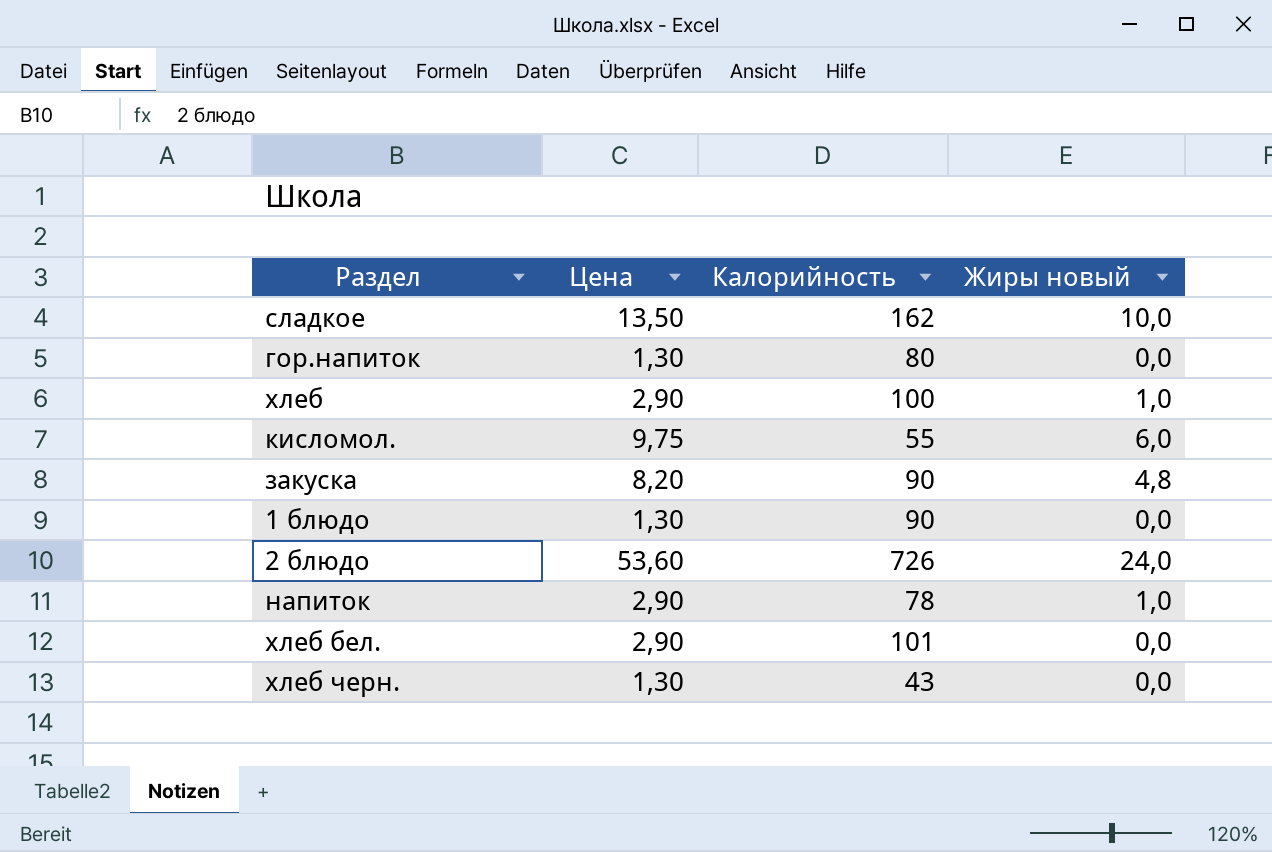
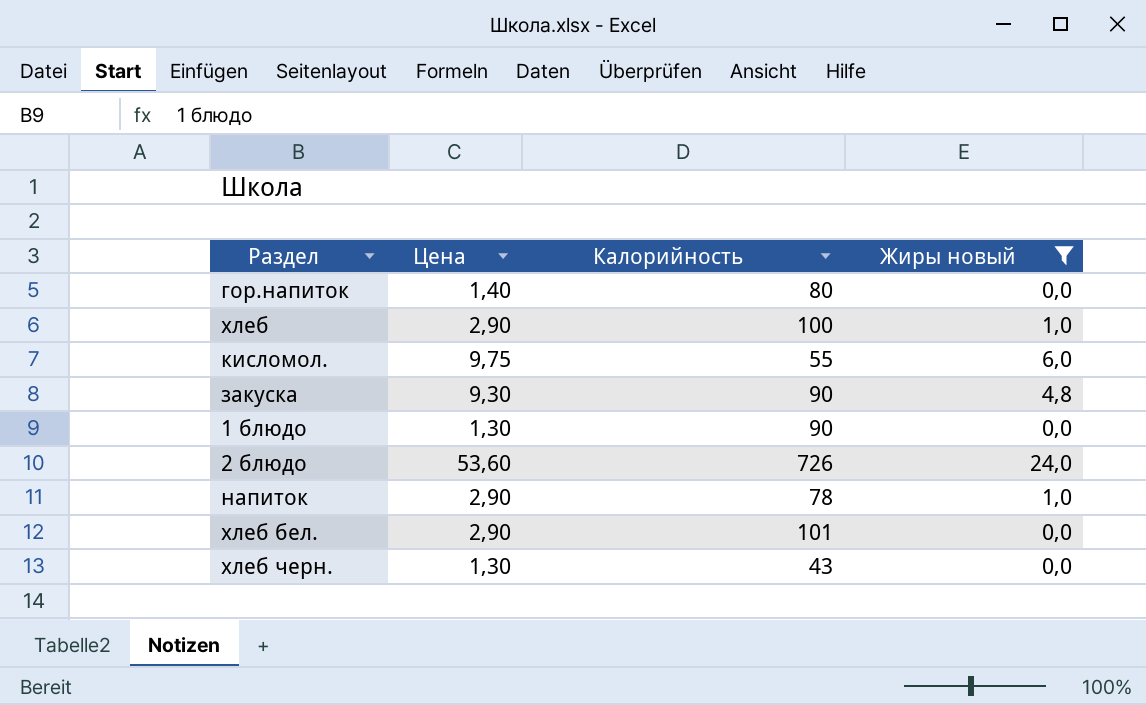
filter: none -> Жиры новый != 10,0
гор.напиток | Цена: 1,30 -> 1,40
закуска | Цена: 8,20 -> 9,30

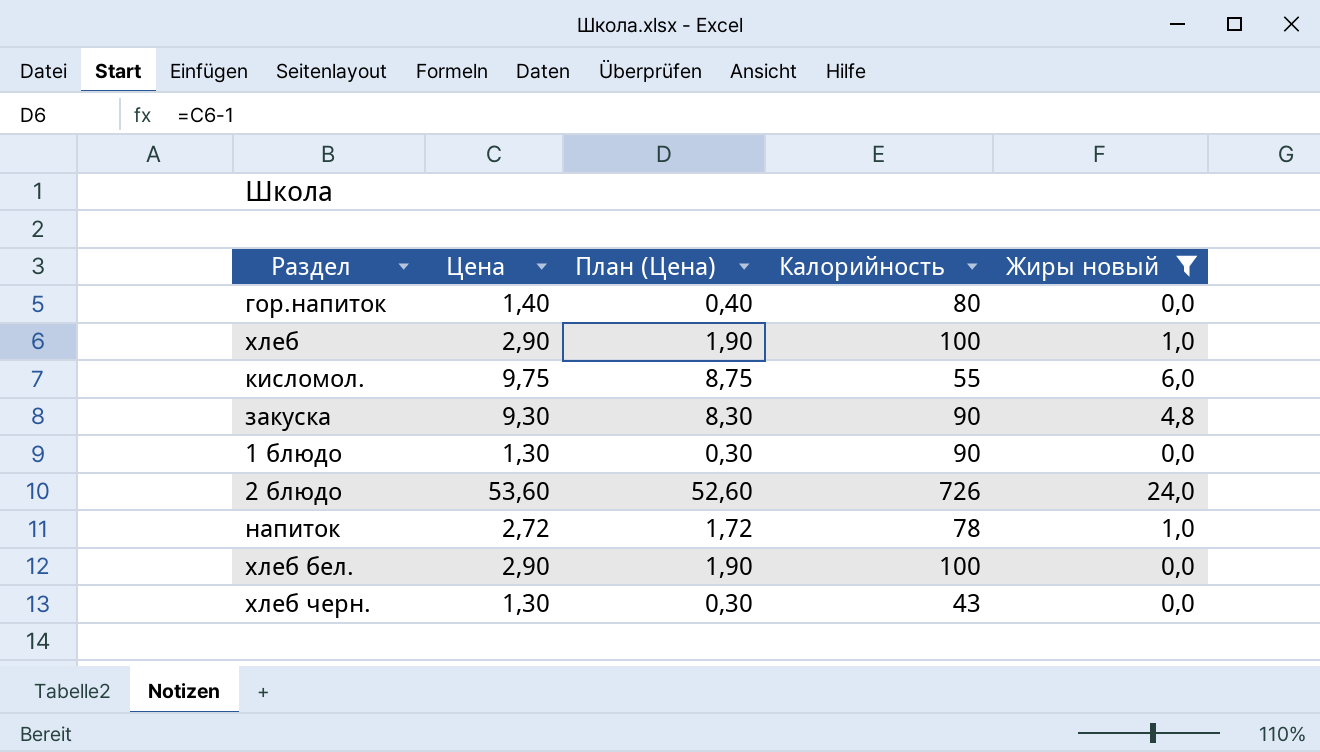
column План (Цена) | formula: none -> [Цена] - 1
напиток | Цена: 2,90 -> 2,72
хлеб бел. | Калорийность: 101 -> 100

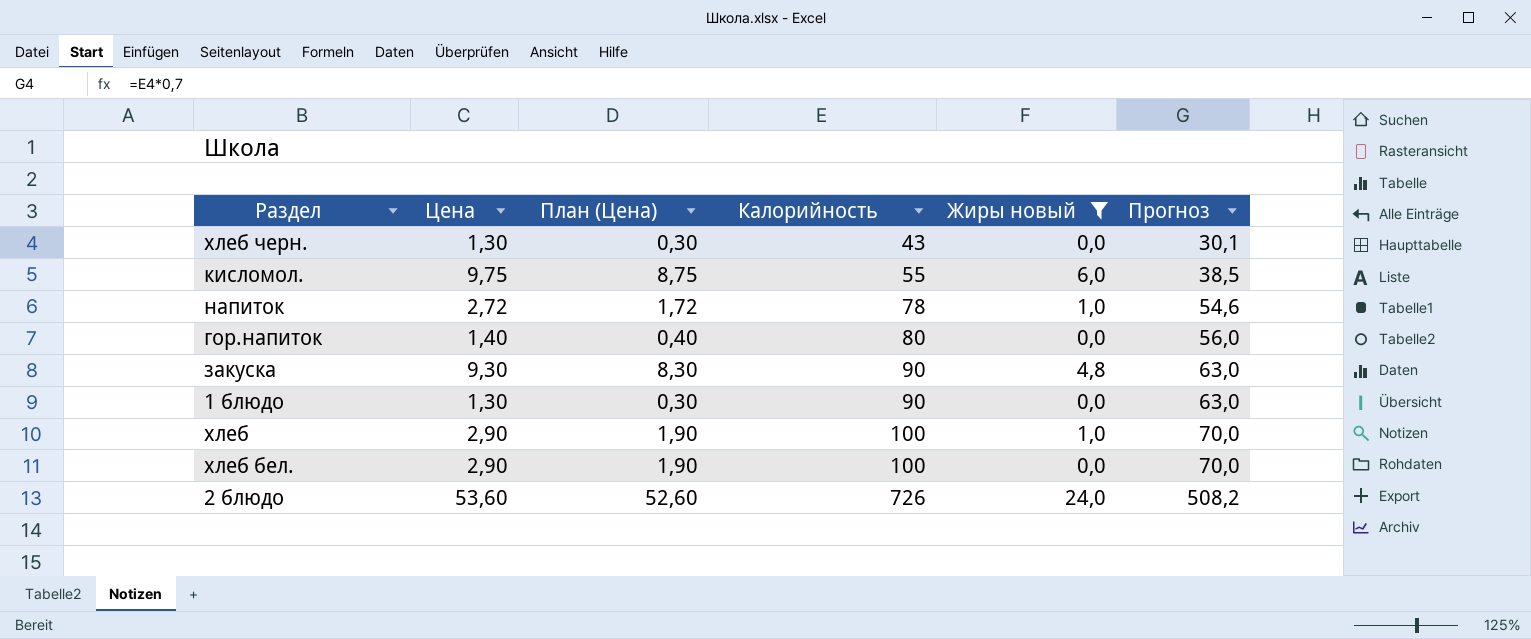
row order: none -> Калорийность ascending
column Прогноз | formula: none -> [Калорийность] * 0,7

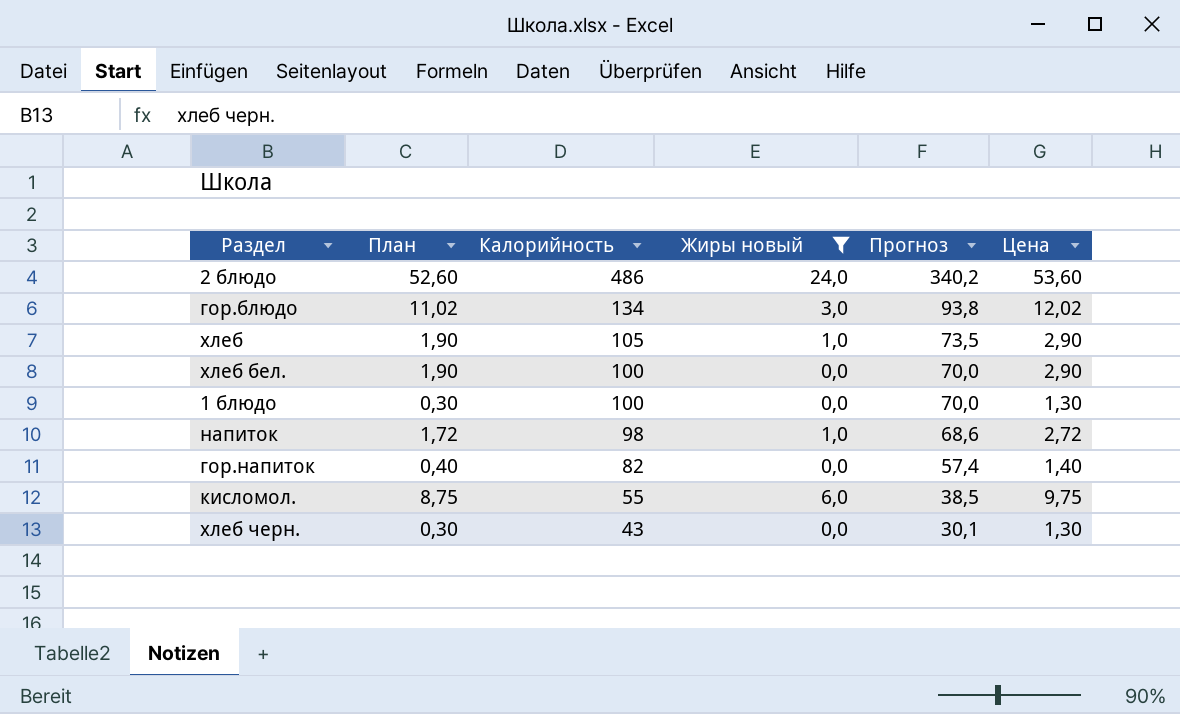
row order: Калорийность ascending -> Калорийность descending
column name: План (Цена) -> План
column Цена | position: 2 -> 6
row закуска: 9,30 | 8,30 | 90 | 4,8 | 63,0 -> none
2 блюдо | Калорийность: 726 -> 486
2 блюдо | Прогноз: 508,2 -> 340,2
row гор.блюдо: none -> 11,02 | 134 | 3,0 | 93,8 | 12,02
хлеб | Калорийность: 100 -> 105
хлеб | Прогноз: 70,0 -> 73,5
1 блюдо | Калорийность: 90 -> 100
1 блюдо | Прогноз: 63,0 -> 70,0
напиток | Калорийность: 78 -> 98
напиток | Прогноз: 54,6 -> 68,6
гор.напиток | Калорийность: 80 -> 82
гор.напиток | Прогноз: 56,0 -> 57,4

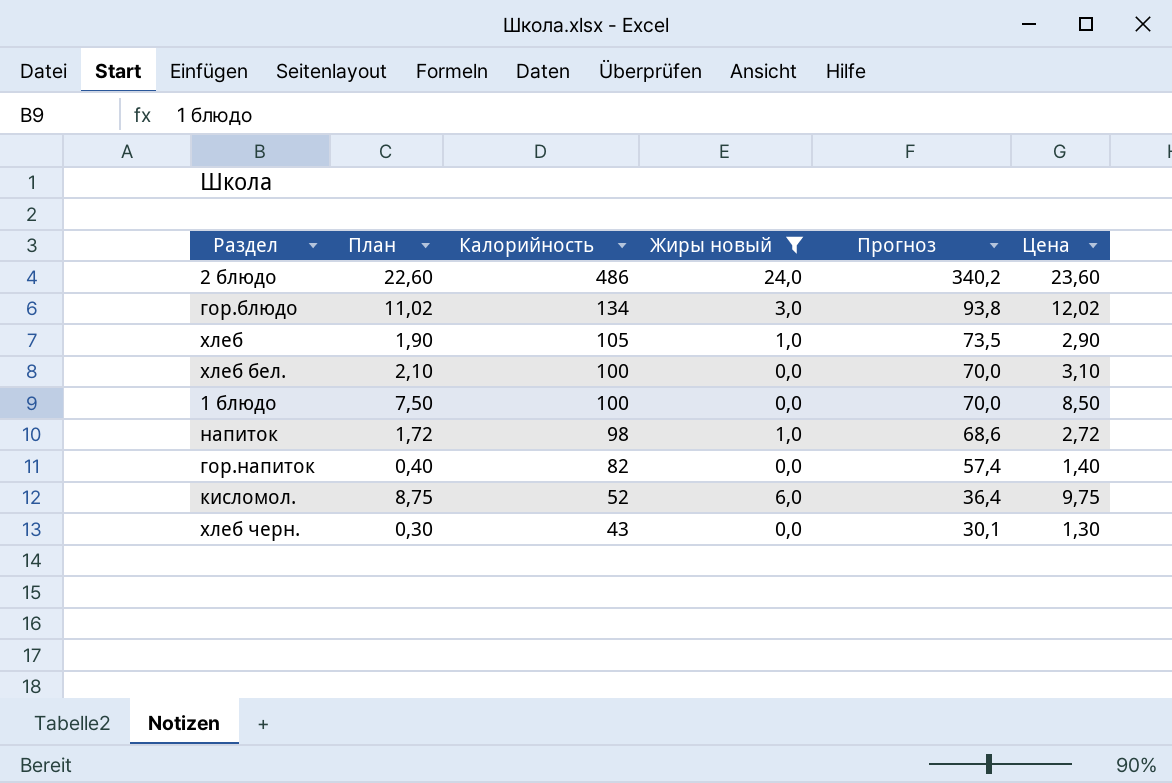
2 блюдо | План: 52,60 -> 22,60
2 блюдо | Цена: 53,60 -> 23,60
хлеб бел. | План: 1,90 -> 2,10
хлеб бел. | Цена: 2,90 -> 3,10
1 блюдо | План: 0,30 -> 7,50
1 блюдо | Цена: 1,30 -> 8,50
кисломол. | Калорийность: 55 -> 52
кисломол. | Прогноз: 38,5 -> 36,4

